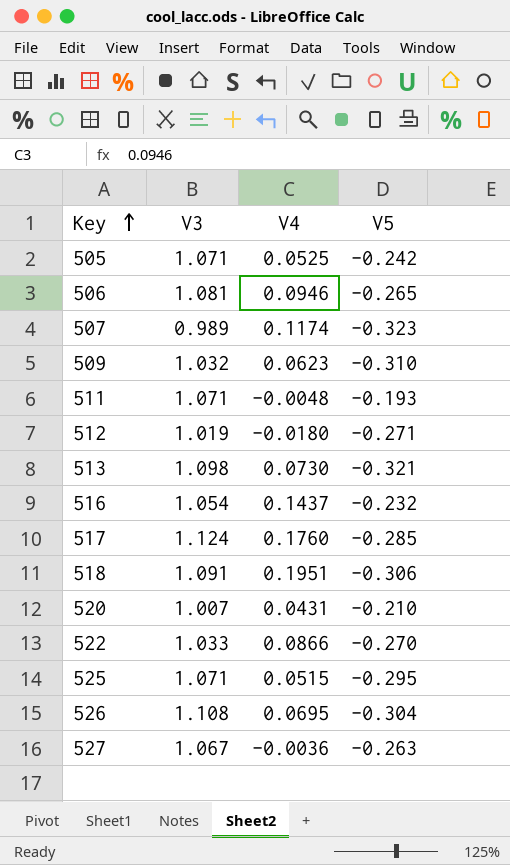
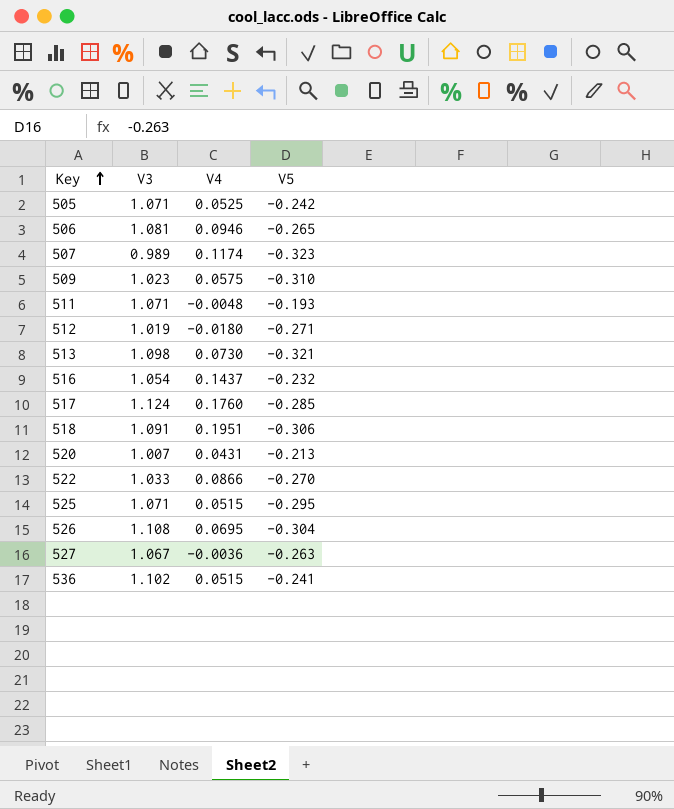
509 | V3: 1.032 -> 1.023
509 | V4: 0.0623 -> 0.0575
520 | V5: -0.210 -> -0.213
row 536: none -> 1.102 | 0.0515 | -0.241

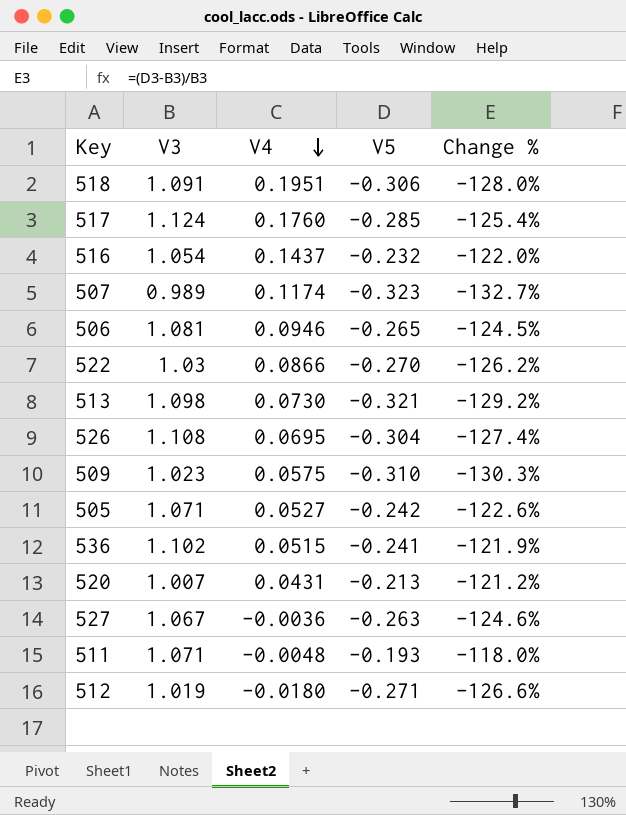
row order: Key ascending -> V4 descending
column Change % | formula: none -> ([V5] - [V3]) / [V3]
row 525: 1.071 | 0.0515 | -0.295 -> none
522 | V3: 1.033 -> 1.03
505 | V4: 0.0525 -> 0.0527

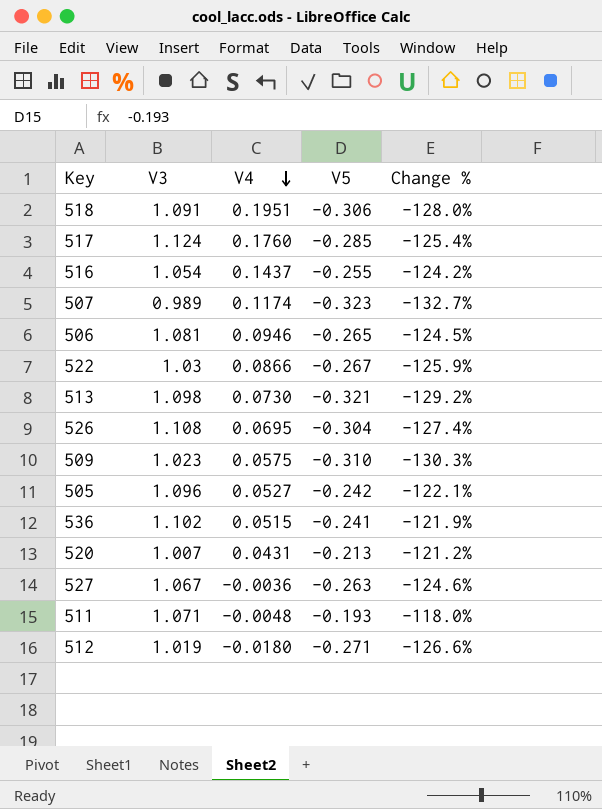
516 | V5: -0.232 -> -0.255
516 | Change %: -122.0% -> -124.2%
522 | V5: -0.270 -> -0.267
522 | Change %: -126.2% -> -125.9%
505 | V3: 1.071 -> 1.096
505 | Change %: -122.6% -> -122.1%

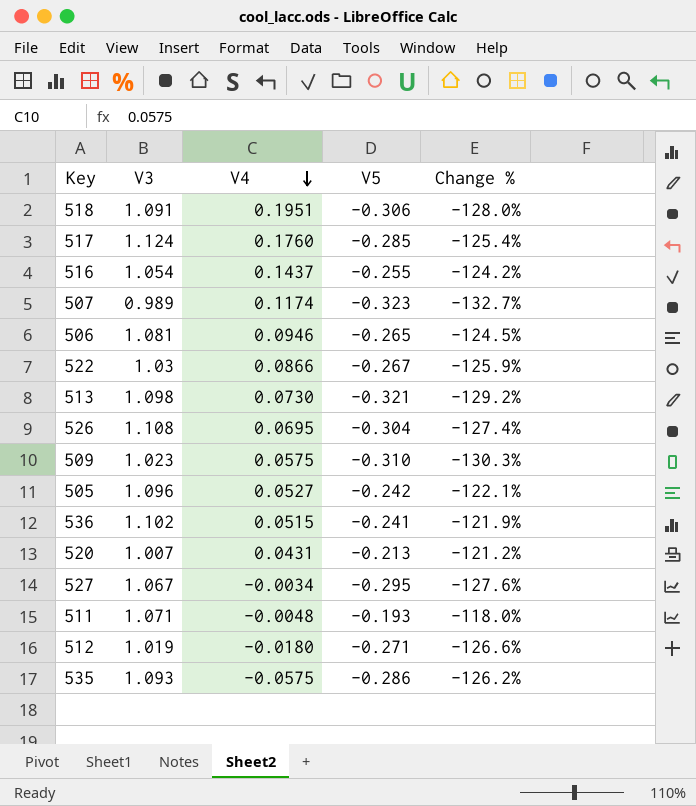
527 | V4: -0.0036 -> -0.0034
527 | V5: -0.263 -> -0.295
527 | Change %: -124.6% -> -127.6%
row 535: none -> 1.093 | -0.0575 | -0.286 | -126.2%

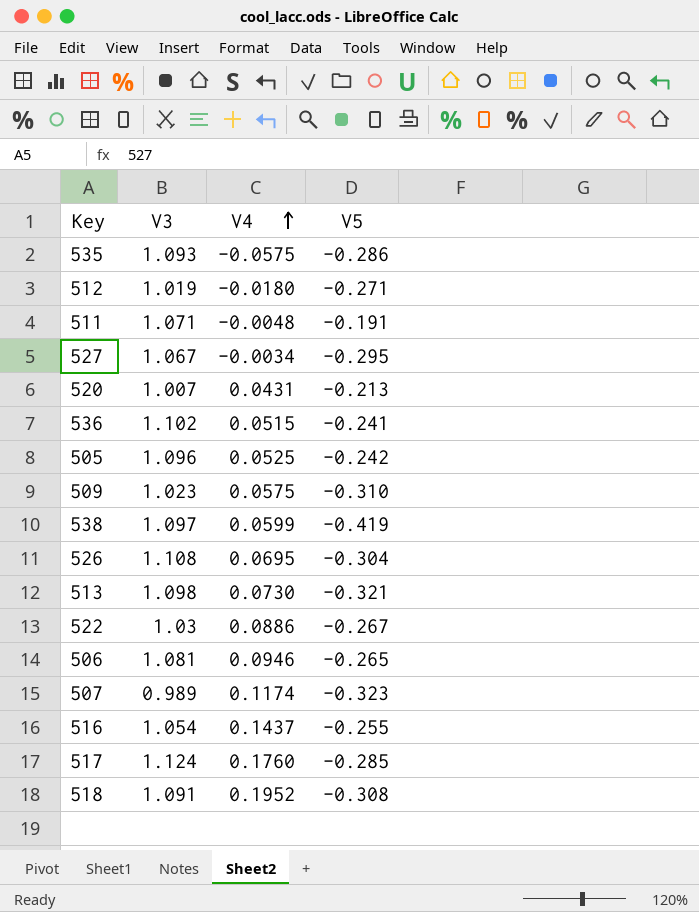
row order: V4 descending -> V4 ascending
column Change % | formula: ([V5] - [V3]) / [V3] -> none
511 | V5: -0.193 -> -0.191
505 | V4: 0.0527 -> 0.0525
row 538: none -> 1.097 | 0.0599 | -0.419
522 | V4: 0.0866 -> 0.0886
518 | V4: 0.1951 -> 0.1952
518 | V5: -0.306 -> -0.308

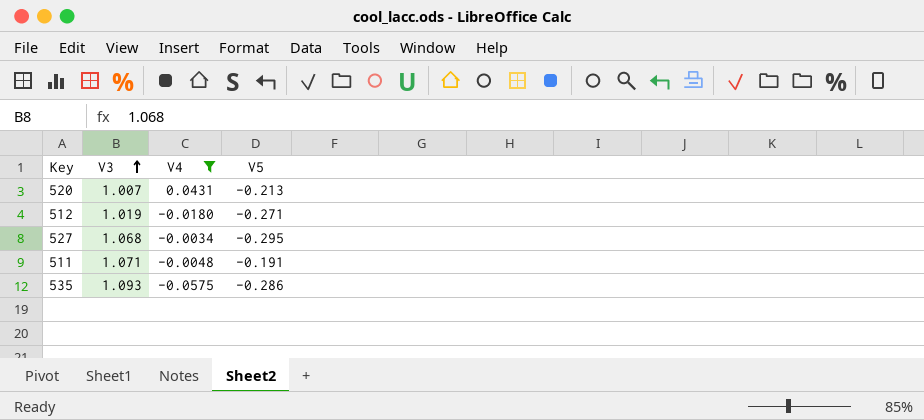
filter: none -> V4 <= 0.0431
row order: V4 ascending -> V3 ascending
527 | V3: 1.067 -> 1.068

